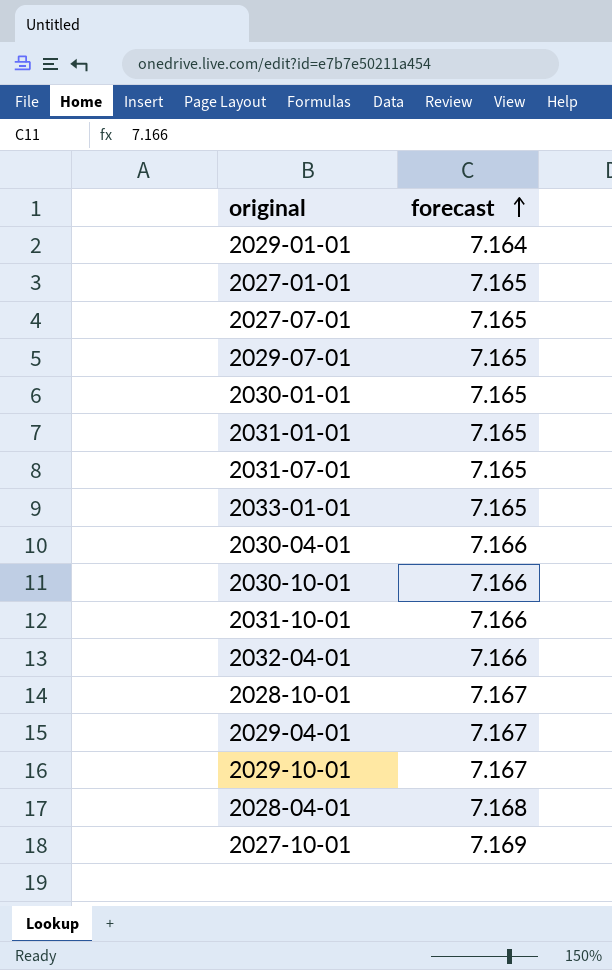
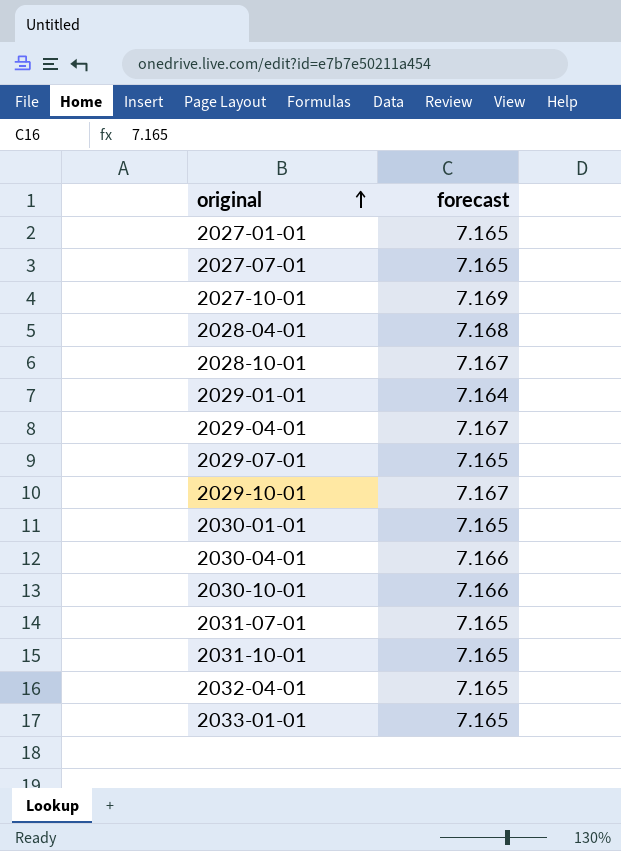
row order: forecast ascending -> original ascending
row 2031-01-01: 7.165 -> none
2031-10-01 | forecast: 7.166 -> 7.165
2032-04-01 | forecast: 7.166 -> 7.165

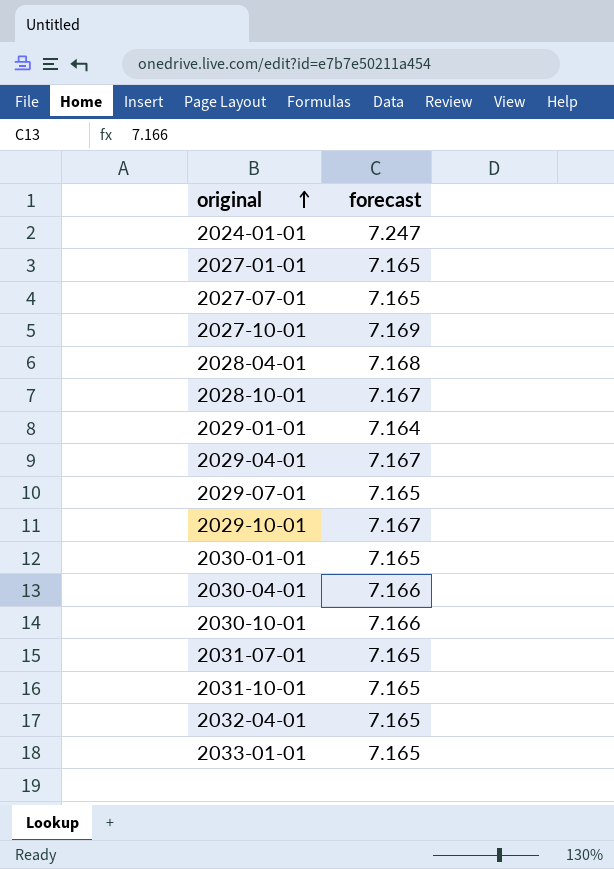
row 2024-01-01: none -> 7.247

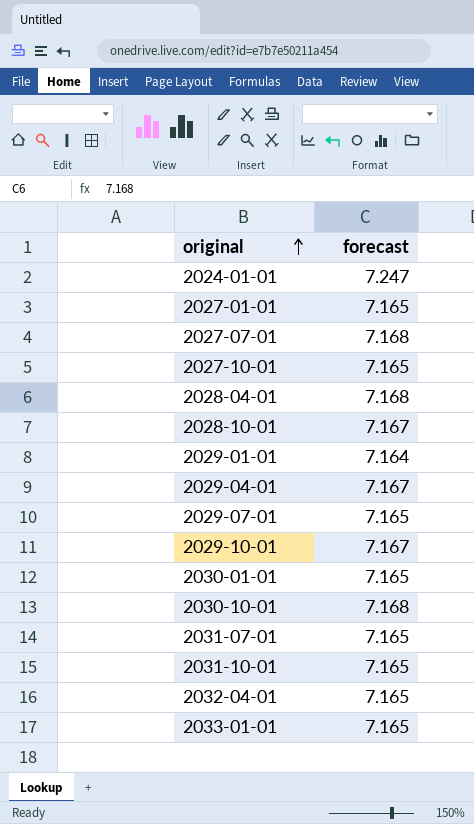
row 2030-04-01: 7.166 -> none
2027-07-01 | forecast: 7.165 -> 7.168
2027-10-01 | forecast: 7.169 -> 7.165
2030-10-01 | forecast: 7.166 -> 7.168

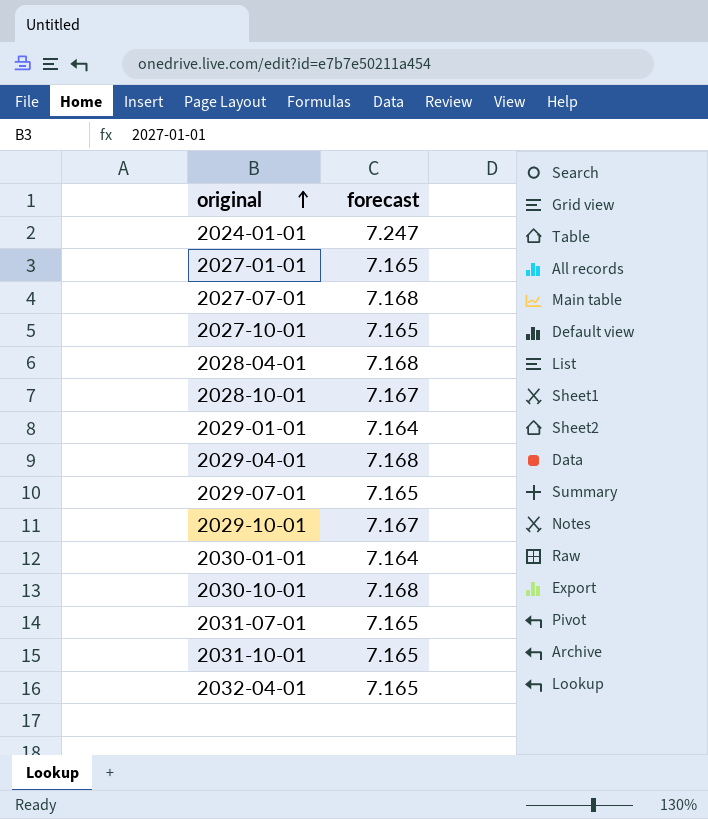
row 2033-01-01: 7.165 -> none
2029-04-01 | forecast: 7.167 -> 7.168
2030-01-01 | forecast: 7.165 -> 7.164

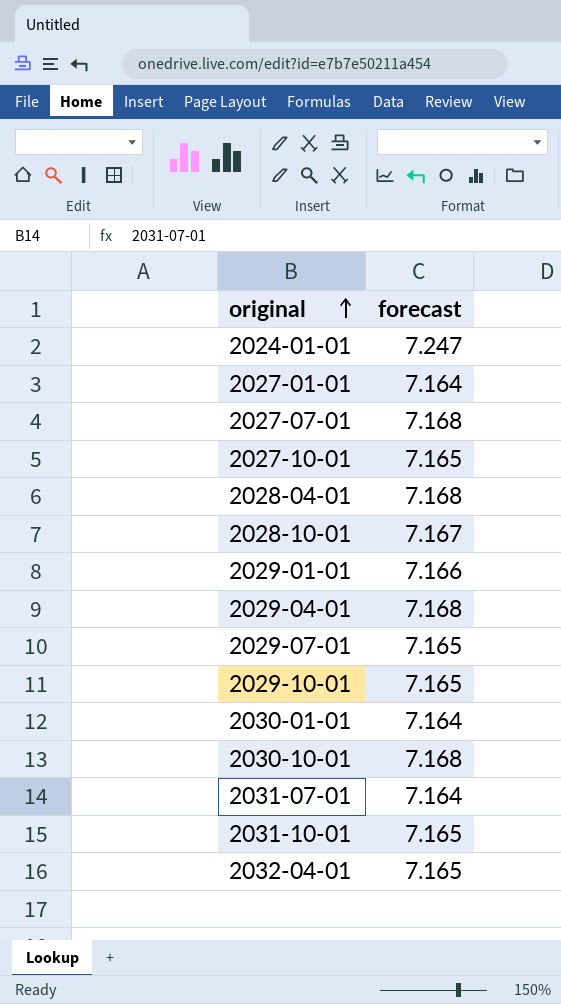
2027-01-01 | forecast: 7.165 -> 7.164
2029-01-01 | forecast: 7.164 -> 7.166
2029-10-01 | forecast: 7.167 -> 7.165
2031-07-01 | forecast: 7.165 -> 7.164

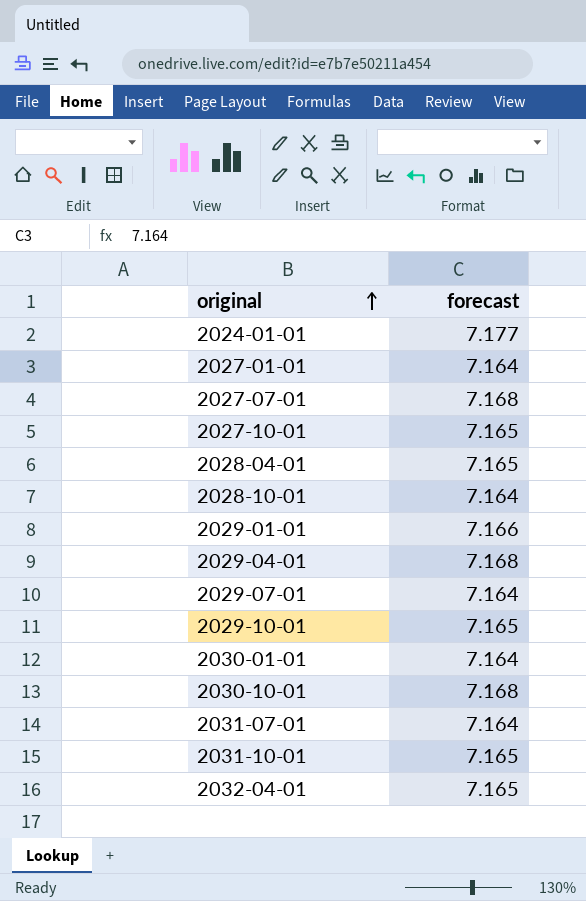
2024-01-01 | forecast: 7.247 -> 7.177
2028-04-01 | forecast: 7.168 -> 7.165
2028-10-01 | forecast: 7.167 -> 7.164
2029-07-01 | forecast: 7.165 -> 7.164

